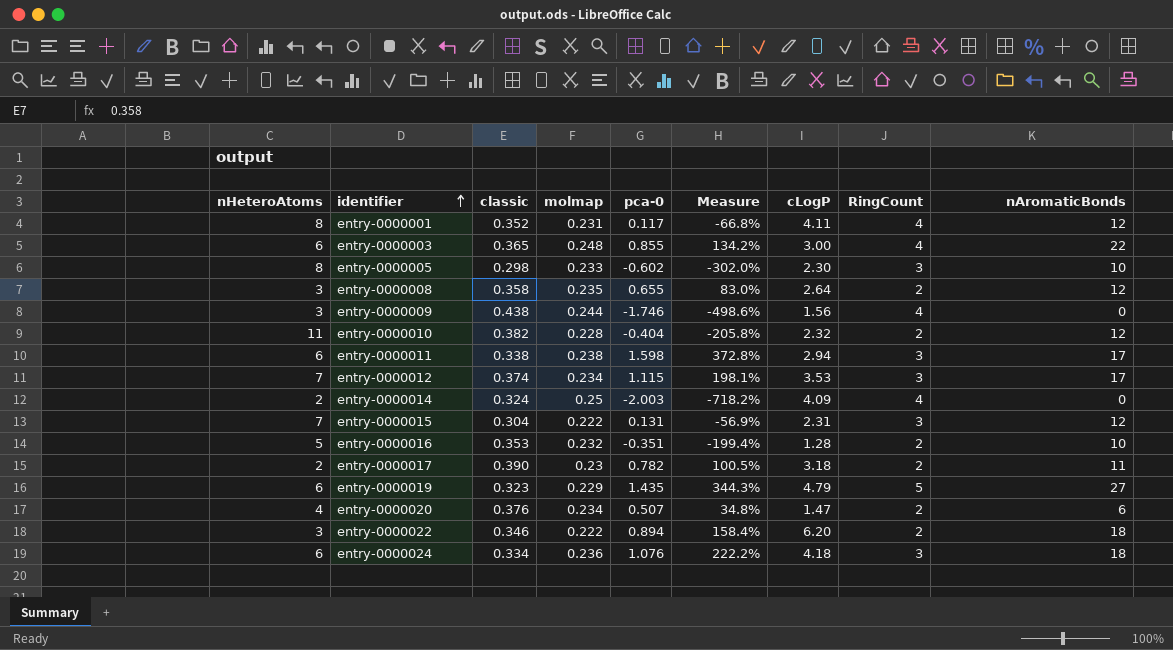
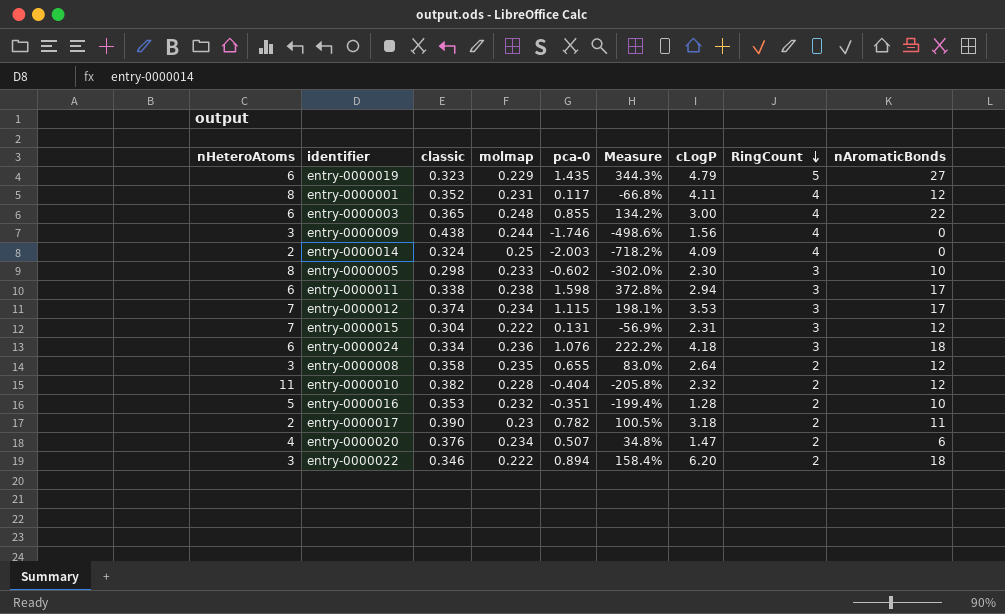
row order: identifier ascending -> RingCount descending

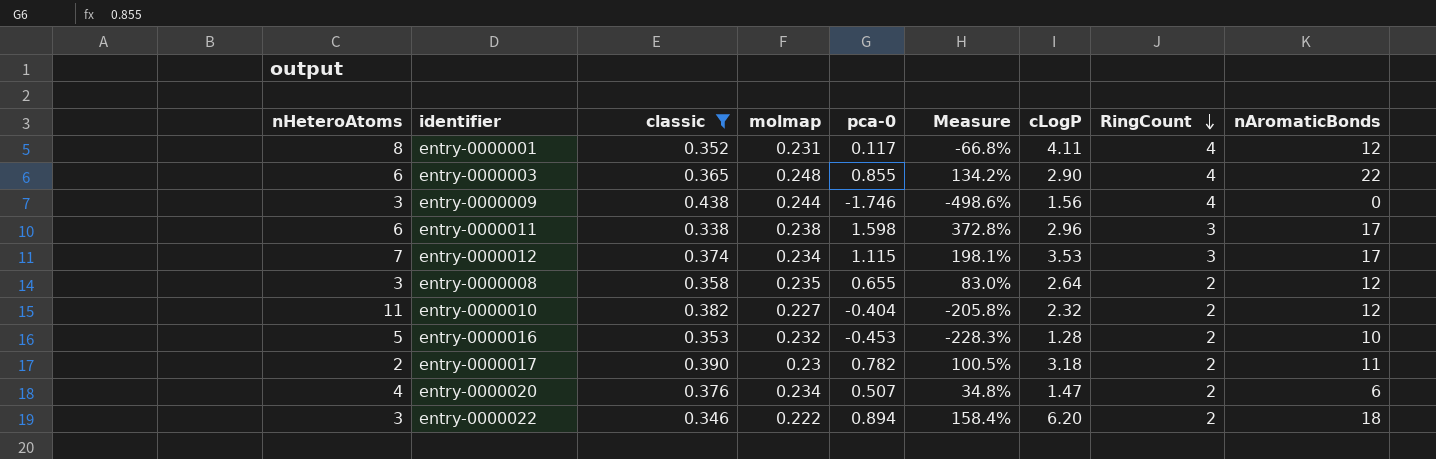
filter: none -> classic >= 0.338
entry-0000003 | cLogP: 3.00 -> 2.90
entry-0000011 | cLogP: 2.94 -> 2.96
entry-0000010 | molmap: 0.228 -> 0.227
entry-0000016 | pca-0: -0.351 -> -0.453
entry-0000016 | Measure: -199.4% -> -228.3%

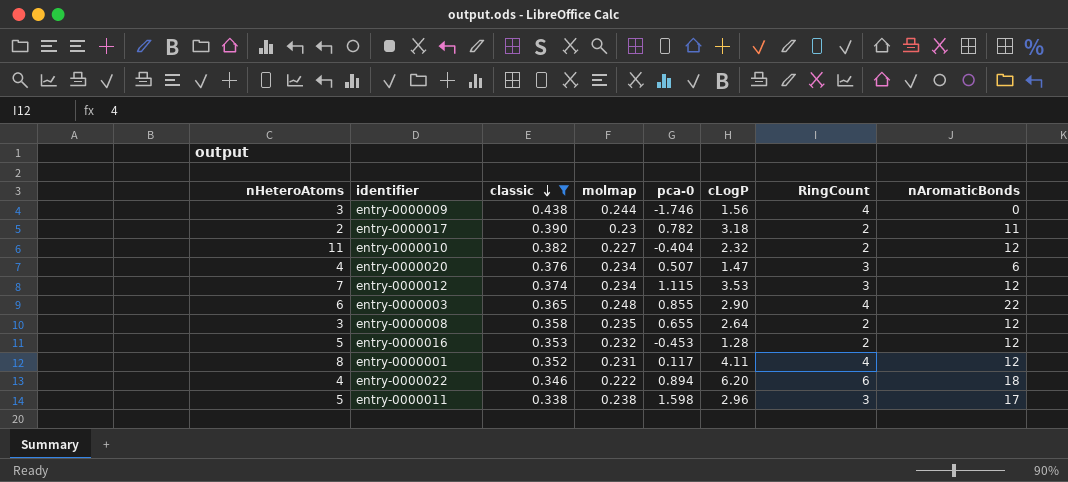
row order: RingCount descending -> classic descending
column Measure | formula: ([pca-0] - [classic]) / [classic] -> none
entry-0000020 | RingCount: 2 -> 3
entry-0000012 | nAromaticBonds: 17 -> 12
entry-0000016 | nAromaticBonds: 10 -> 12
entry-0000022 | nHeteroAtoms: 3 -> 4
entry-0000022 | RingCount: 2 -> 6
entry-0000011 | nHeteroAtoms: 6 -> 5

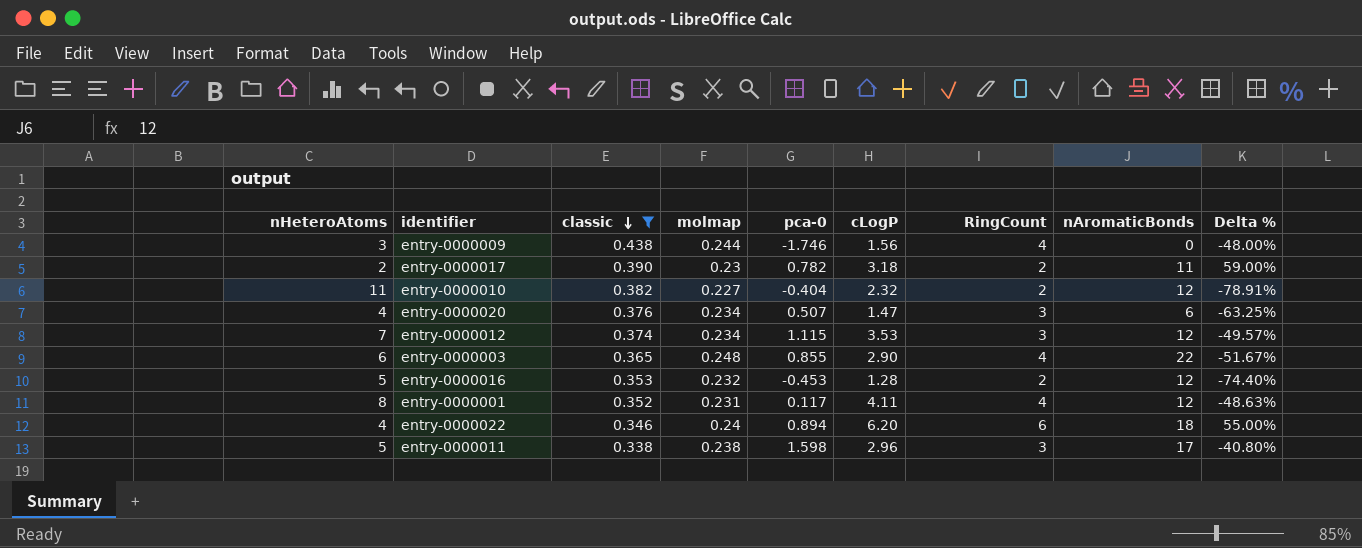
column Delta % | formula: none -> ([cLogP] - [nHeteroAtoms]) / [nHeteroAtoms]
row entry-0000008: 3 | 0.358 | 0.235 | 0.655 | 2.64 | 2 | 12 -> none
entry-0000022 | molmap: 0.222 -> 0.24

